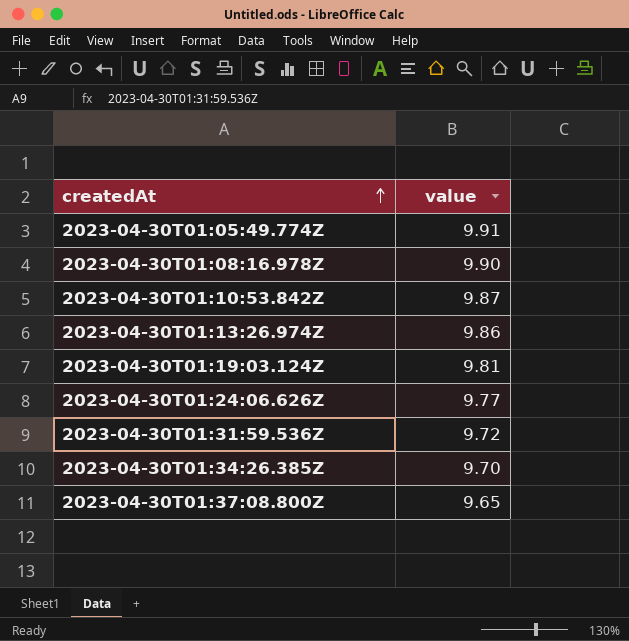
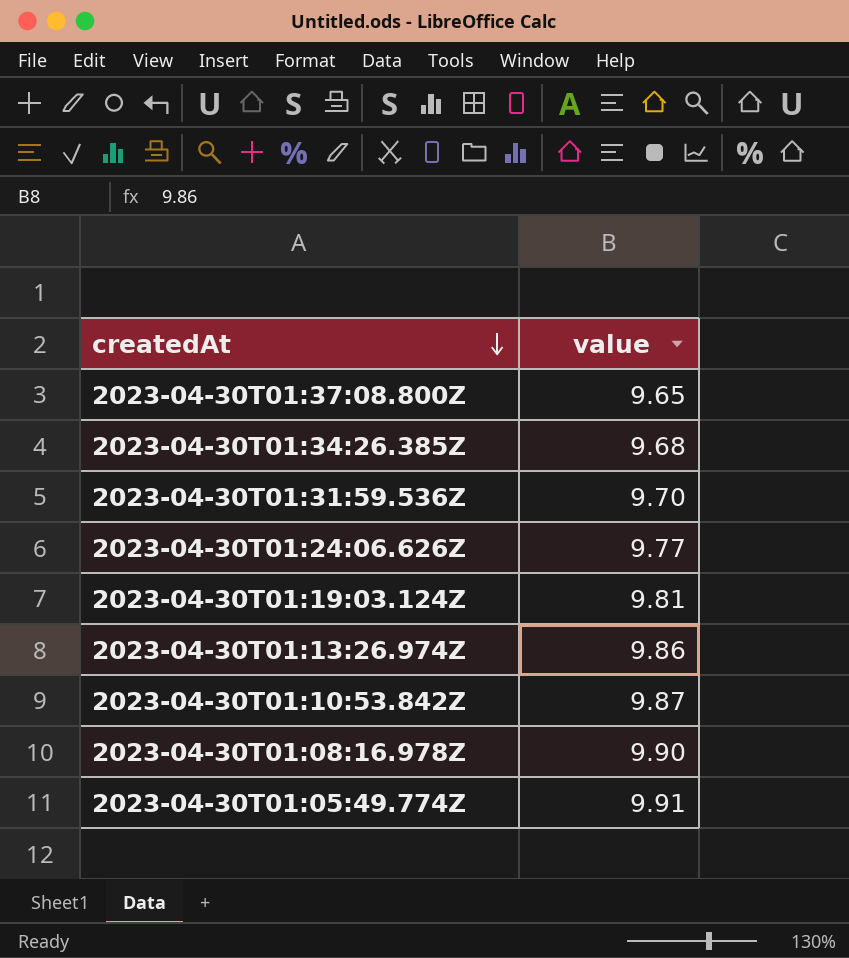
row order: createdAt ascending -> createdAt descending
2023-04-30T01:34:26.385Z | value: 9.70 -> 9.68
2023-04-30T01:31:59.536Z | value: 9.72 -> 9.70

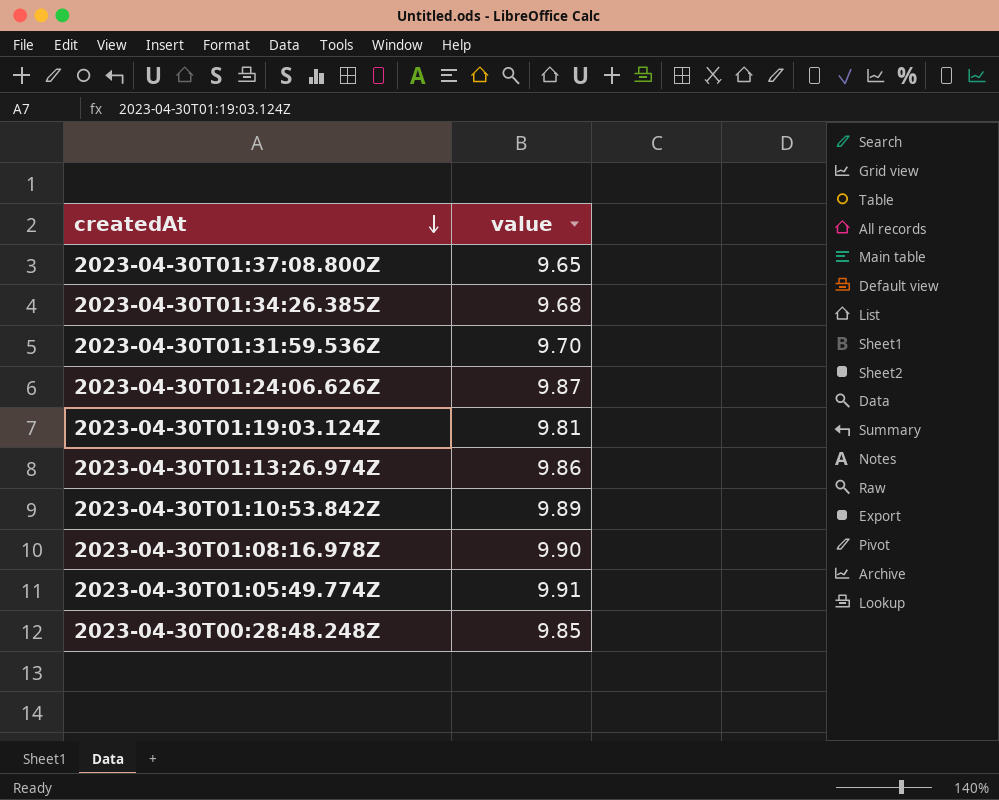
2023-04-30T01:24:06.626Z | value: 9.77 -> 9.87
2023-04-30T01:10:53.842Z | value: 9.87 -> 9.89
row 2023-04-30T00:28:48.248Z: none -> 9.85

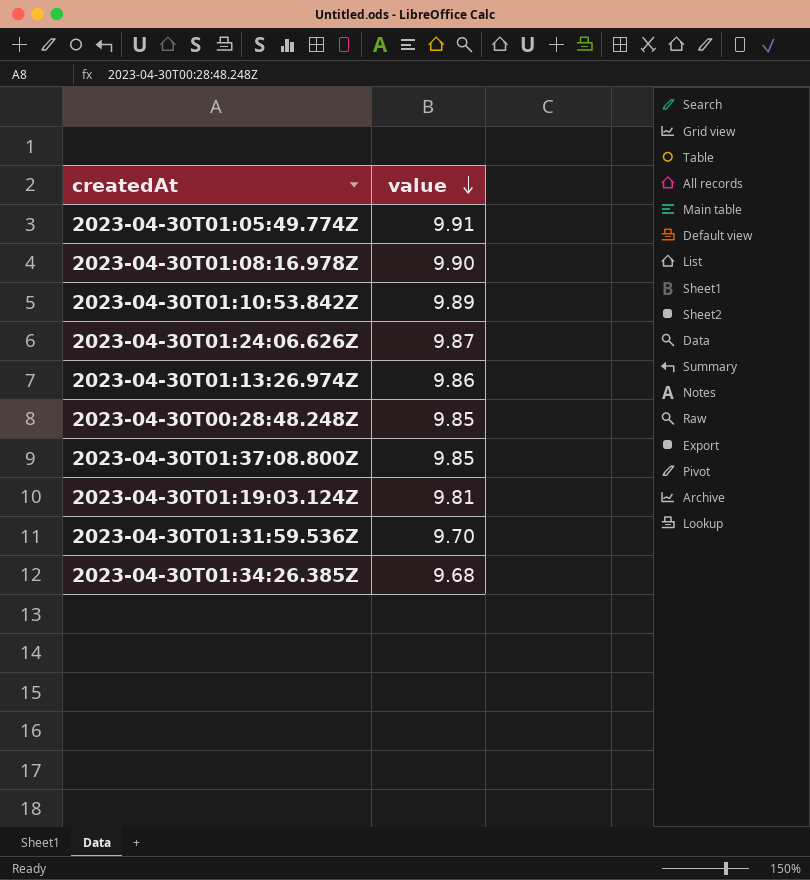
row order: createdAt descending -> value descending
2023-04-30T01:37:08.800Z | value: 9.65 -> 9.85

